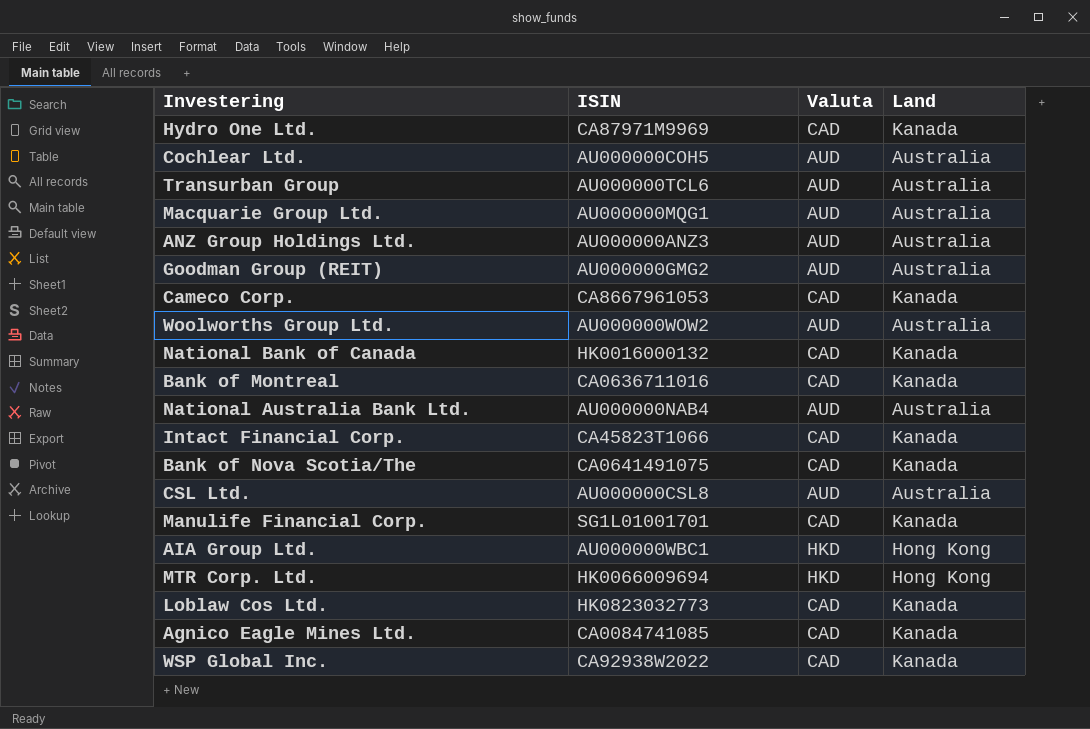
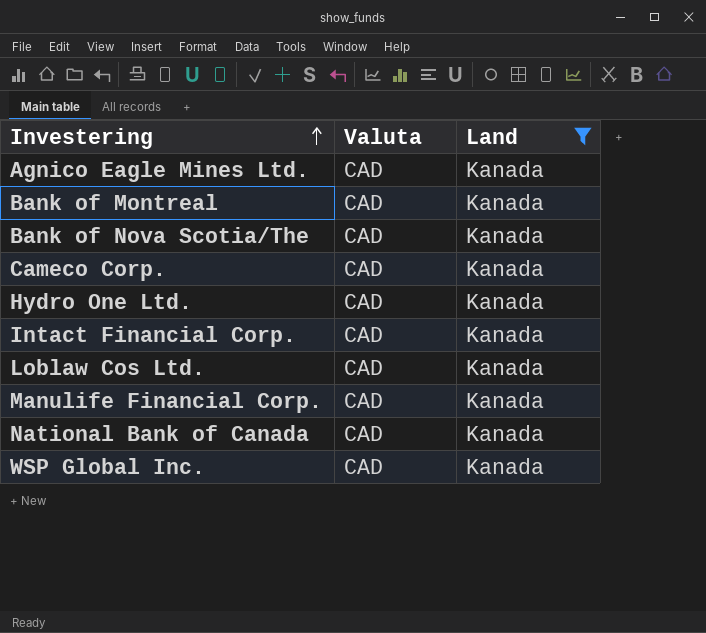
filter: none -> Land = Kanada
row order: none -> Investering ascending
column ISIN | position: 2 -> none

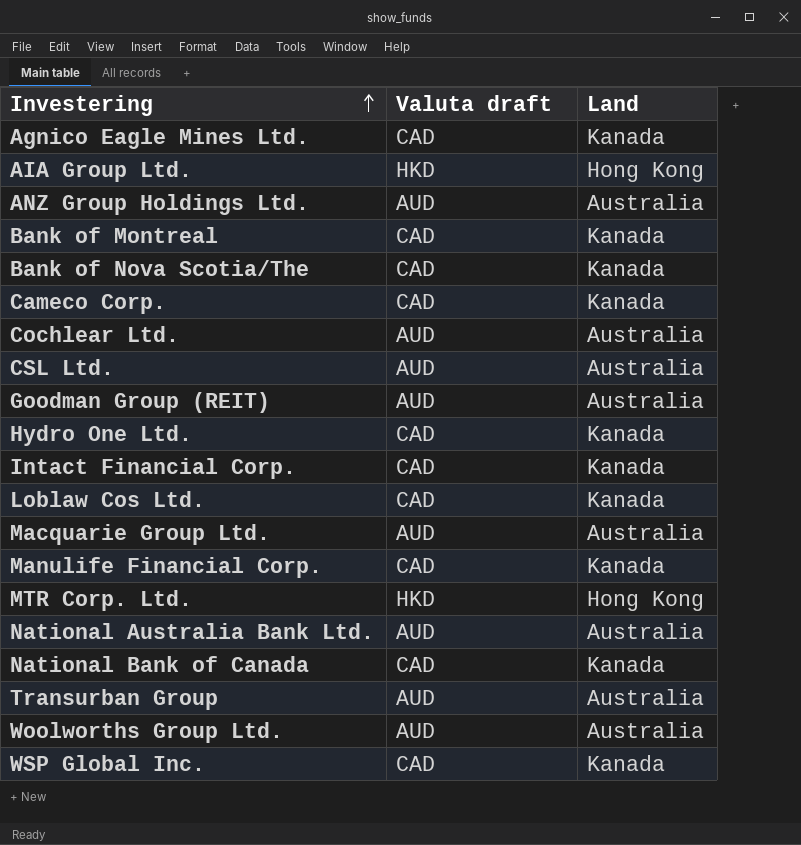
filter: Land = Kanada -> none
column name: Valuta -> Valuta draft

